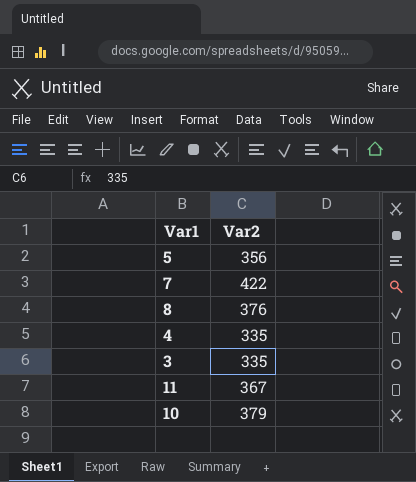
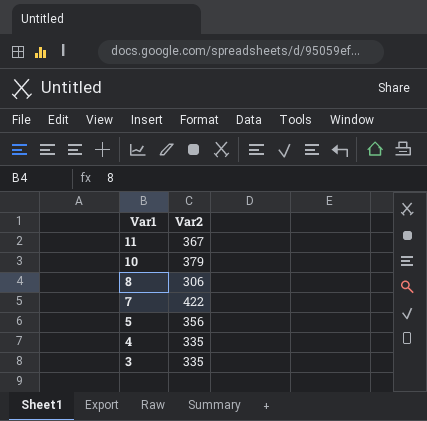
row order: none -> Var1 descending
8 | Var2: 376 -> 306

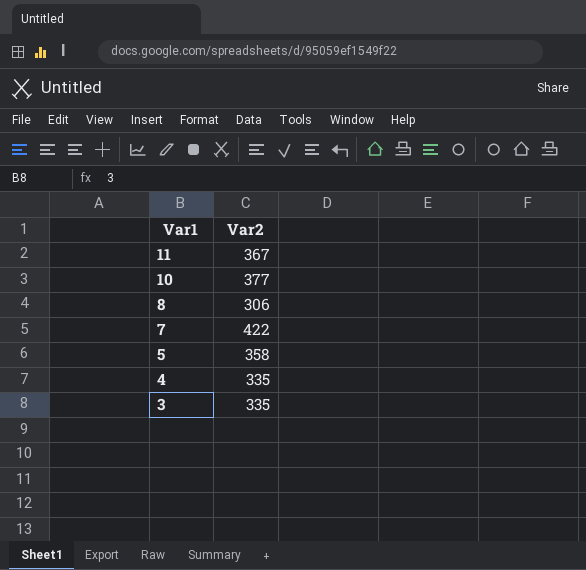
10 | Var2: 379 -> 377
5 | Var2: 356 -> 358

